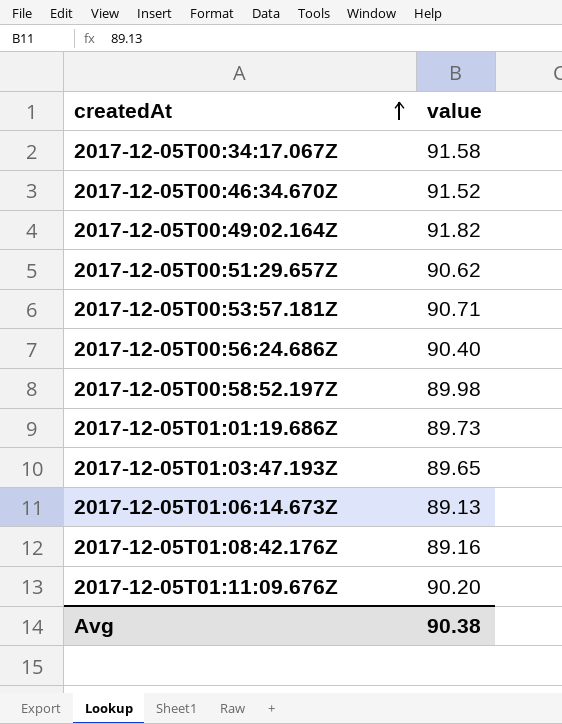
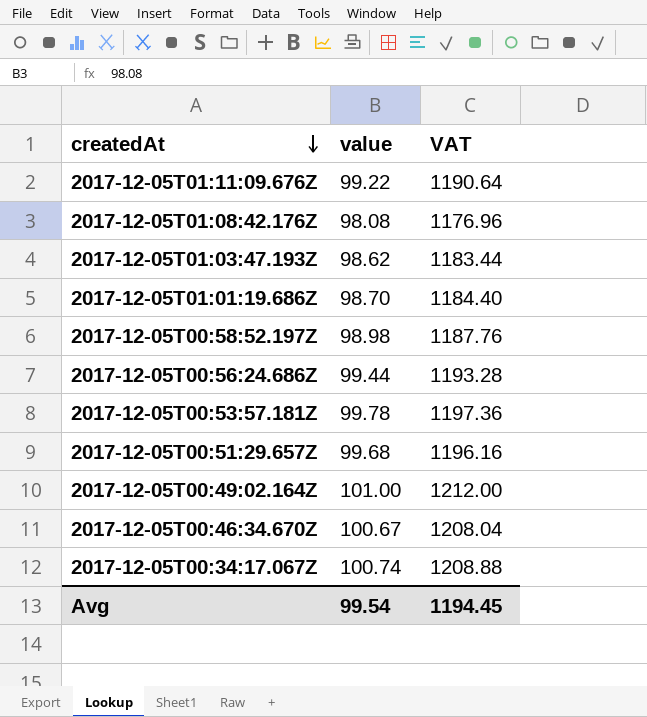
row order: createdAt ascending -> createdAt descending
column VAT | formula: none -> [value] * 12
row 2017-12-05T01:06:14.673Z: 89.13 -> none
2017-12-05T01:11:09.676Z | value: 90.20 -> 99.22
2017-12-05T01:08:42.176Z | value: 89.16 -> 98.08
2017-12-05T01:03:47.193Z | value: 89.65 -> 98.62
2017-12-05T01:01:19.686Z | value: 89.73 -> 98.70
2017-12-05T00:58:52.197Z | value: 89.98 -> 98.98
2017-12-05T00:56:24.686Z | value: 90.40 -> 99.44
2017-12-05T00:53:57.181Z | value: 90.71 -> 99.78
2017-12-05T00:51:29.657Z | value: 90.62 -> 99.68
2017-12-05T00:49:02.164Z | value: 91.82 -> 101.00
2017-12-05T00:46:34.670Z | value: 91.52 -> 100.67
2017-12-05T00:34:17.067Z | value: 91.58 -> 100.74
Avg | value: 90.38 -> 99.54

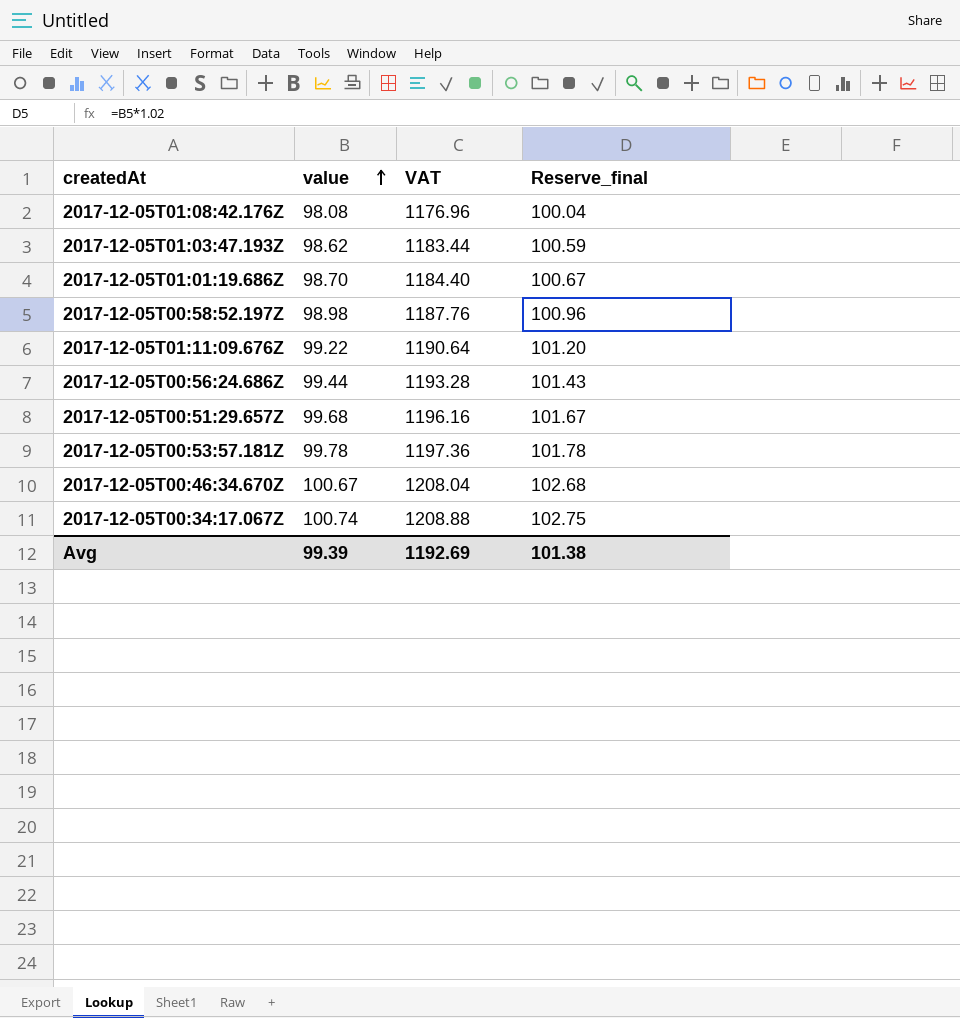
row order: createdAt descending -> value ascending
column Reserve_final | formula: none -> [value] * 1.02
row 2017-12-05T00:49:02.164Z: 101.00 | 1212.00 -> none
Avg | value: 99.54 -> 99.39
Avg | VAT: 1194.45 -> 1192.69

